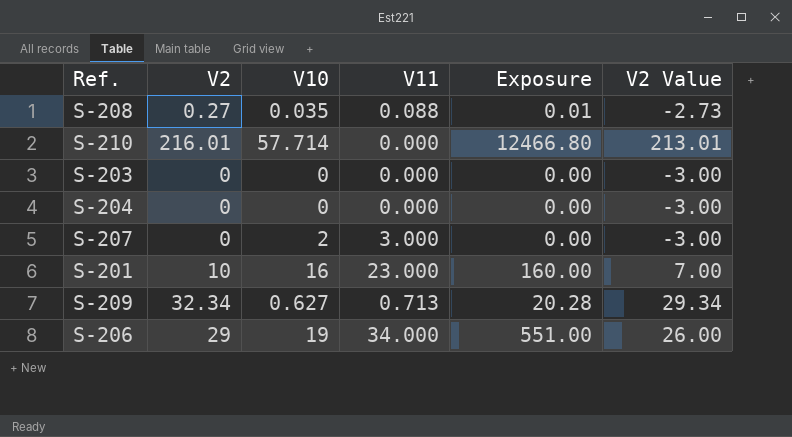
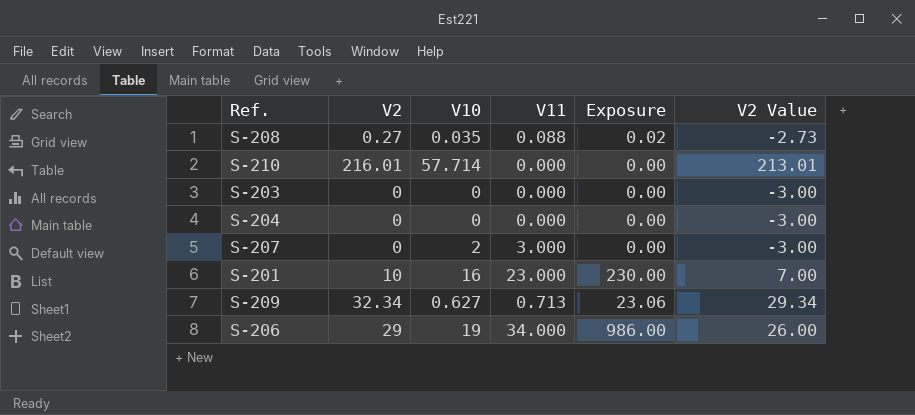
column Exposure | formula: [V2] * [V10] -> [V2] * [V11]

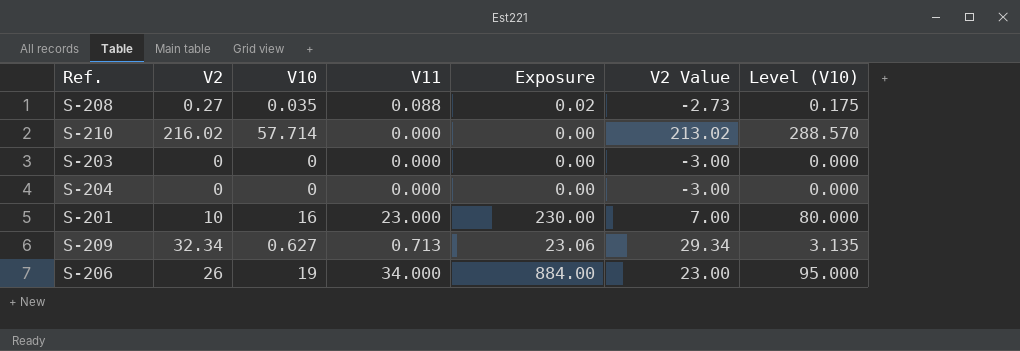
column Level (V10) | formula: none -> [V10] * 5
row S-207: 0 | 2 | 3.000 | 0.00 | -3.00 -> none
S-210 | V2: 216.01 -> 216.02
S-210 | V2 Value: 213.01 -> 213.02
S-206 | V2: 29 -> 26
S-206 | Exposure: 986.00 -> 884.00
S-206 | V2 Value: 26.00 -> 23.00

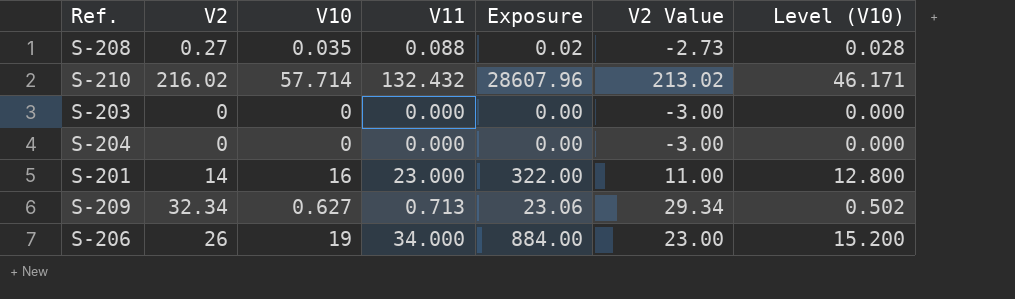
column Level (V10) | formula: [V10] * 5 -> [V10] * 0.8
S-210 | V11: 0.000 -> 132.432
S-210 | Exposure: 0.00 -> 28607.96
S-201 | V2: 10 -> 14
S-201 | Exposure: 230.00 -> 322.00
S-201 | V2 Value: 7.00 -> 11.00

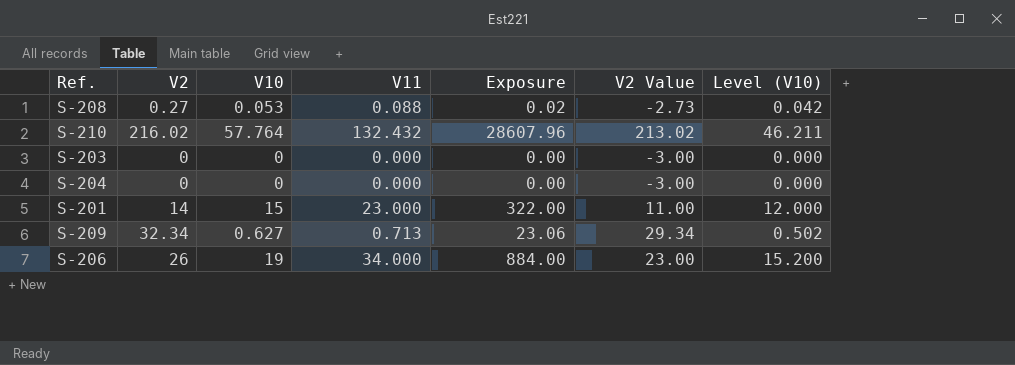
S-208 | V10: 0.035 -> 0.053
S-208 | Level (V10): 0.028 -> 0.042
S-210 | V10: 57.714 -> 57.764
S-210 | Level (V10): 46.171 -> 46.211
S-201 | V10: 16 -> 15
S-201 | Level (V10): 12.800 -> 12.000

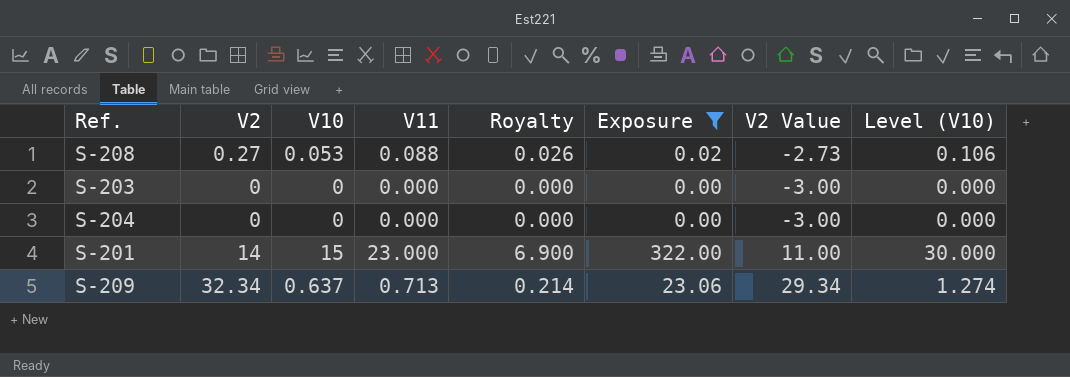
filter: none -> Exposure <= 322.00
column Royalty | formula: none -> [V11] * 0.3
column Level (V10) | formula: [V10] * 0.8 -> [V10] * 2
S-209 | V10: 0.627 -> 0.637

